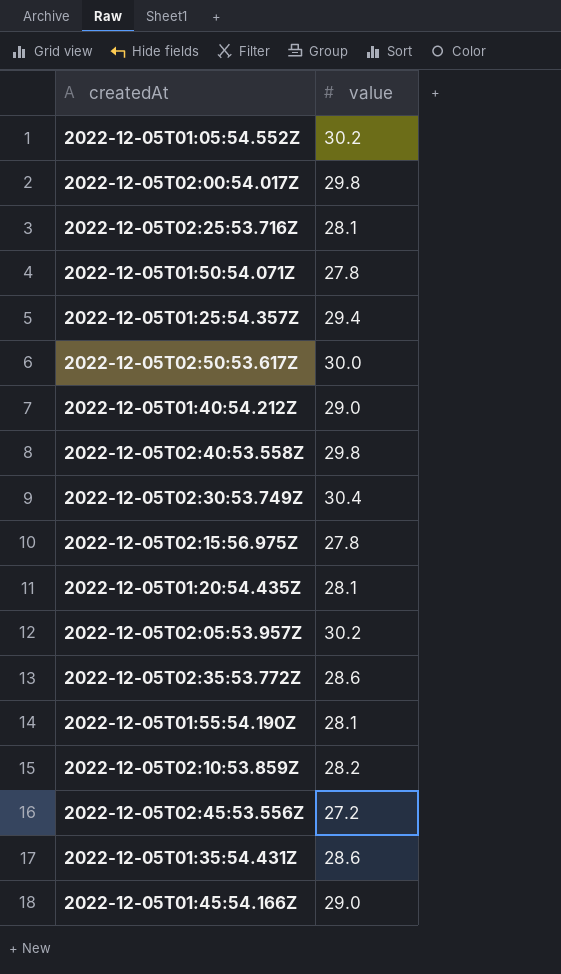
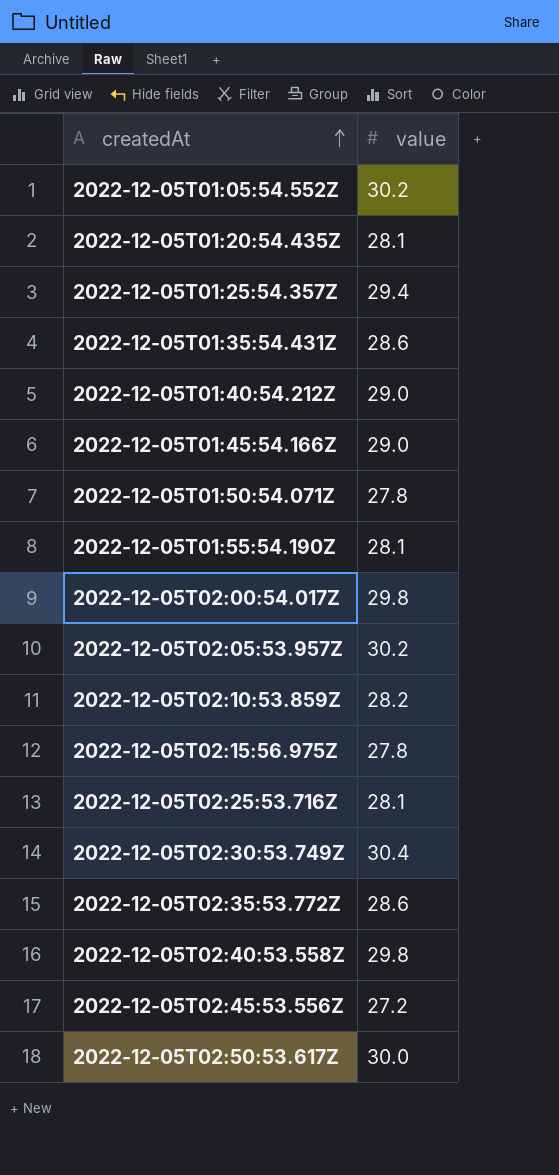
row order: none -> createdAt ascending

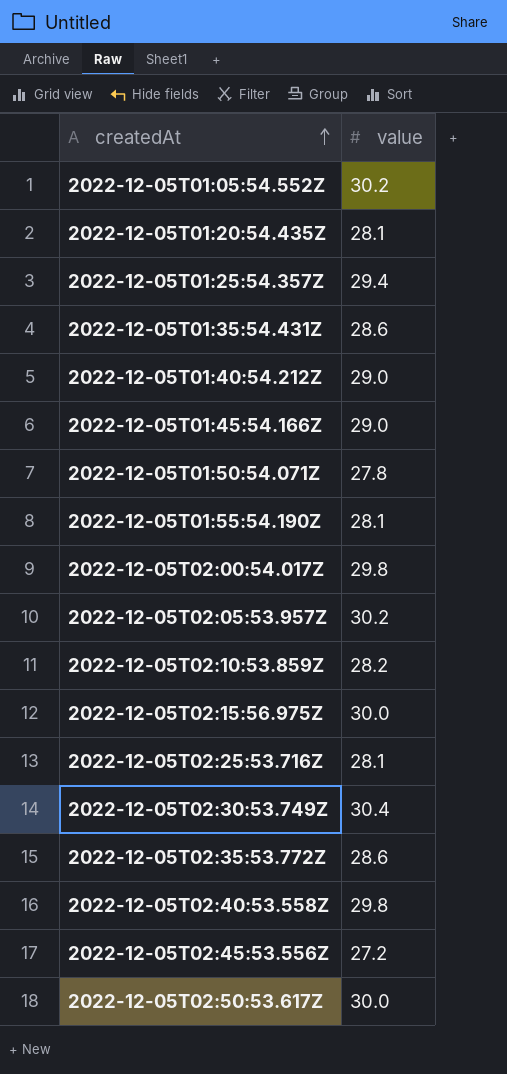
2022-12-05T02:15:56.975Z | value: 27.8 -> 30.0

